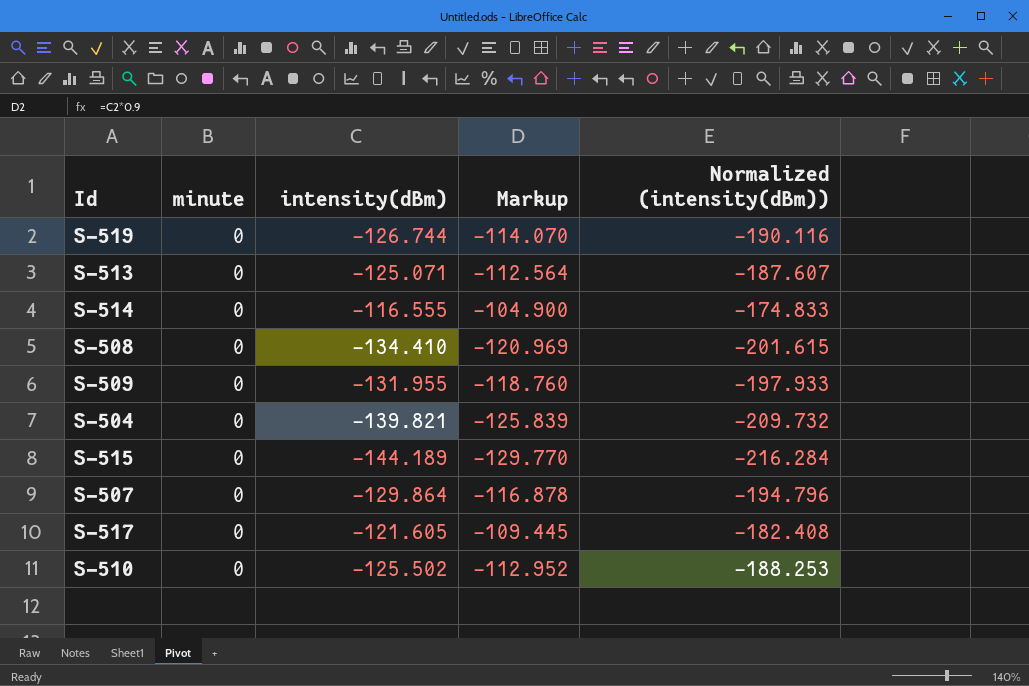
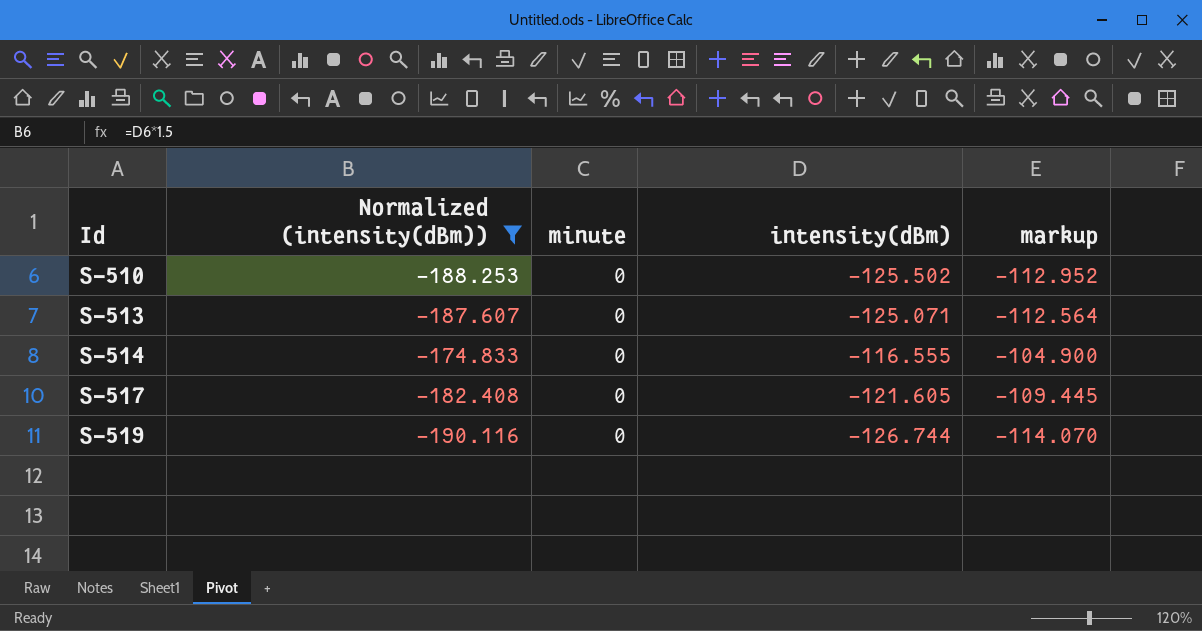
filter: none -> Normalized (intensity(dBm)) >= -190.116
row order: none -> Id ascending
column Normalized (intensity(dBm)) | position: 5 -> 2
column name: Markup -> markup

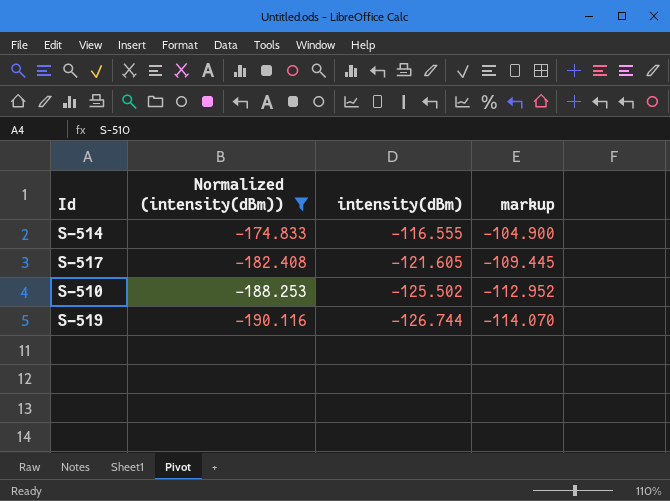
row order: Id ascending -> Normalized (intensity(dBm)) descending
column minute | position: 3 -> none
row S-513: -187.607 | 0 | -125.071 | -112.564 -> none

